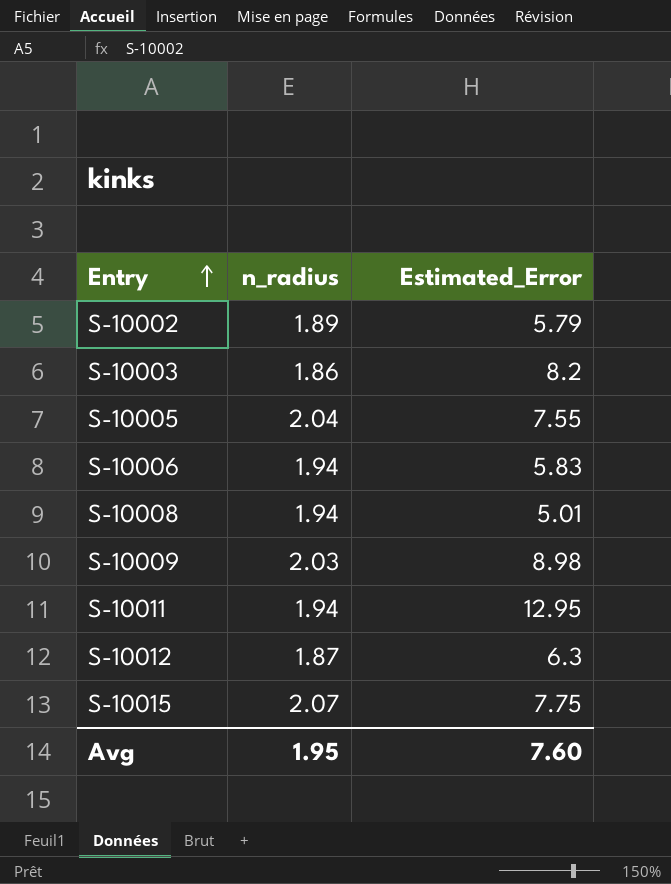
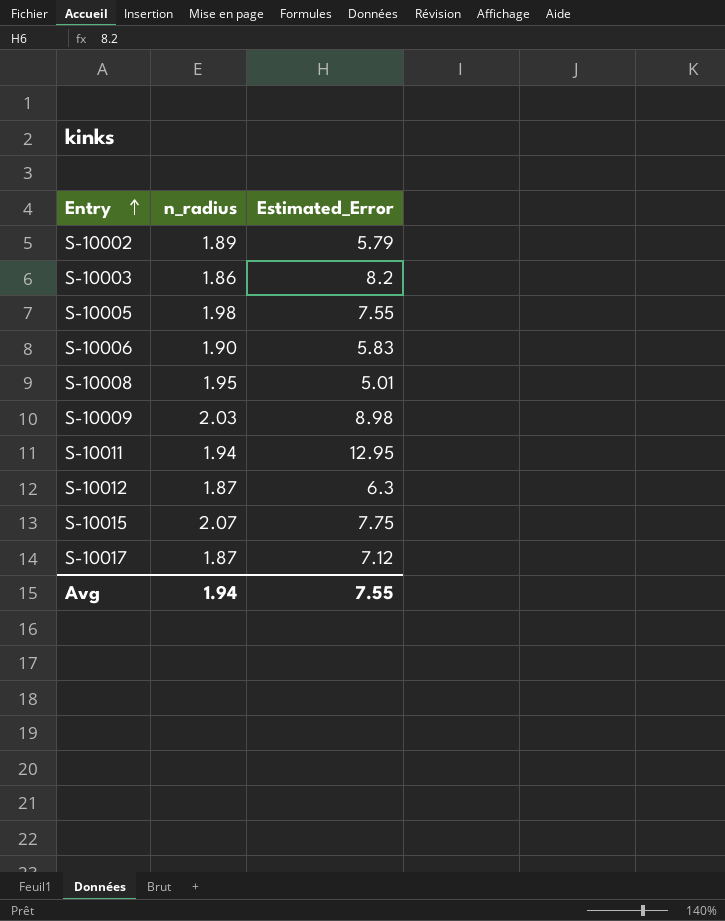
S-10005 | n_radius: 2.04 -> 1.98
S-10006 | n_radius: 1.94 -> 1.90
S-10008 | n_radius: 1.94 -> 1.95
row S-10017: none -> 1.87 | 7.12
Avg | n_radius: 1.95 -> 1.94
Avg | Estimated_Error: 7.60 -> 7.55

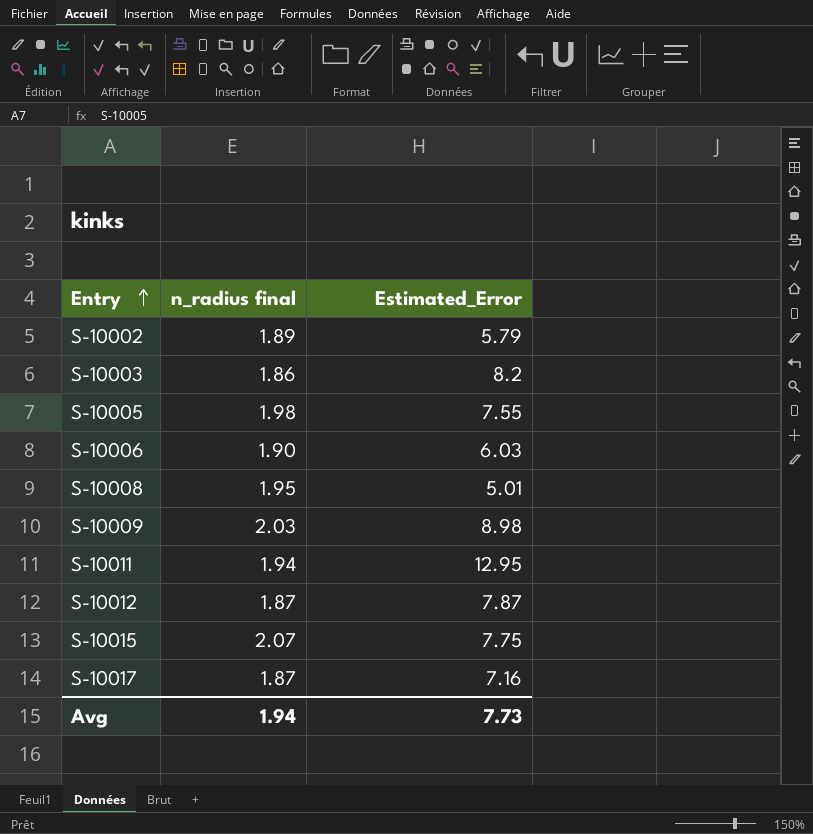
column name: n_radius -> n_radius final
S-10006 | Estimated_Error: 5.83 -> 6.03
S-10012 | Estimated_Error: 6.3 -> 7.87
S-10017 | Estimated_Error: 7.12 -> 7.16
Avg | Estimated_Error: 7.55 -> 7.73

